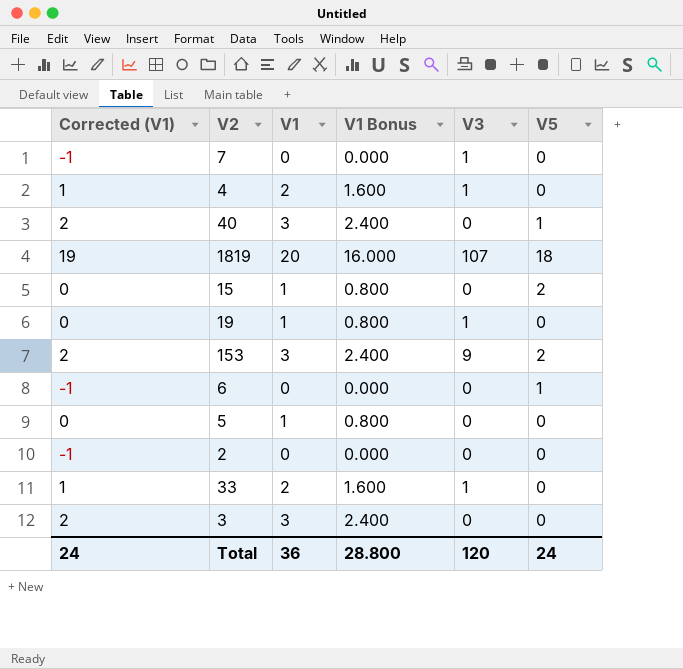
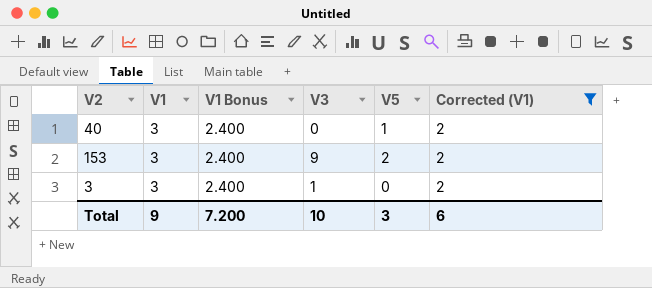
filter: none -> Corrected (V1) = 2
column Corrected (V1) | position: 1 -> 6
3 | V3: 0 -> 1
Total | V1: 36 -> 9
Total | V1 Bonus: 28.800 -> 7.200
Total | V3: 120 -> 10
Total | V5: 24 -> 3
Total | Corrected (V1): 24 -> 6

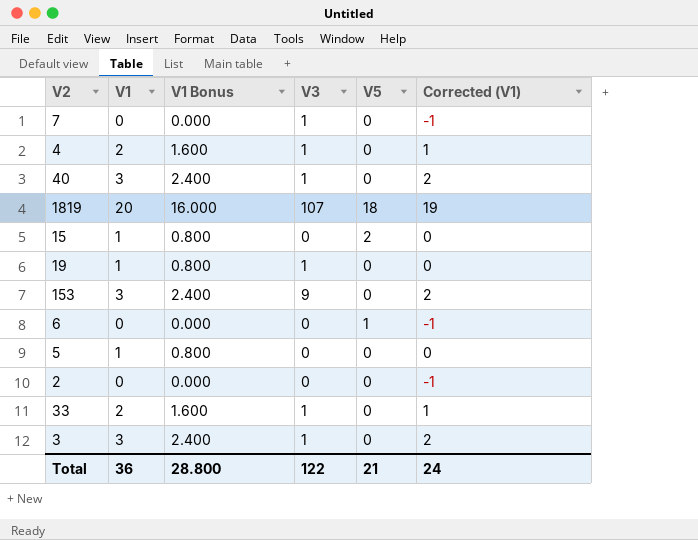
filter: Corrected (V1) = 2 -> none
40 | V3: 0 -> 1
40 | V5: 1 -> 0
153 | V5: 2 -> 0
Total | V1: 9 -> 36
Total | V1 Bonus: 7.200 -> 28.800
Total | V3: 10 -> 122
Total | V5: 3 -> 21
Total | Corrected (V1): 6 -> 24

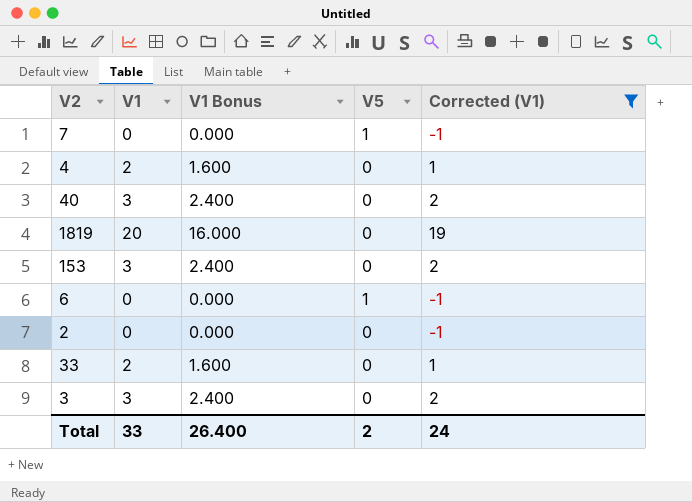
filter: none -> Corrected (V1) != 0
column V3 | position: 4 -> none
7 | V5: 0 -> 1
1819 | V5: 18 -> 0
Total | V1: 36 -> 33
Total | V1 Bonus: 28.800 -> 26.400
Total | V5: 21 -> 2

